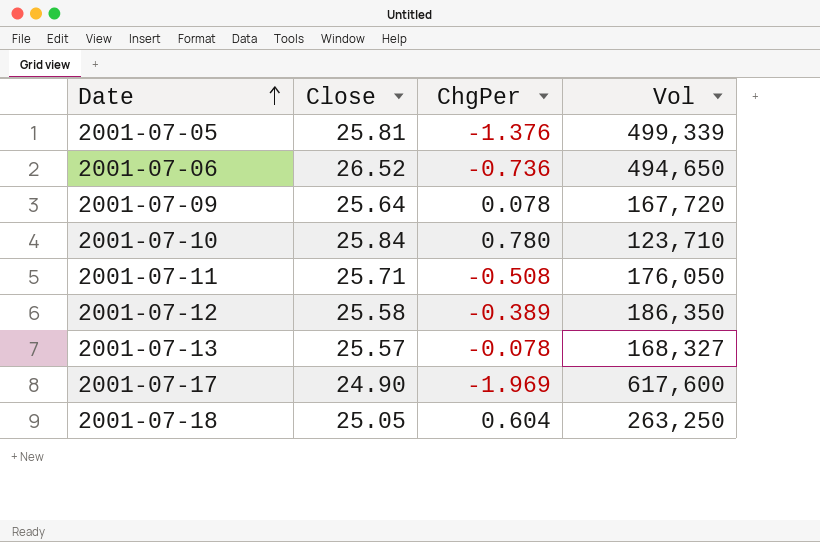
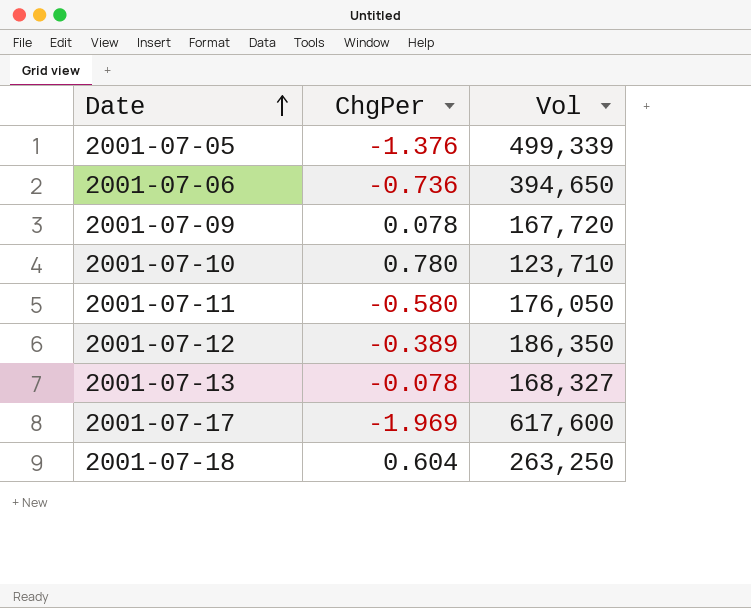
column Close | position: 2 -> none
2001-07-06 | Vol: 494,650 -> 394,650
2001-07-11 | ChgPer: -0.508 -> -0.580

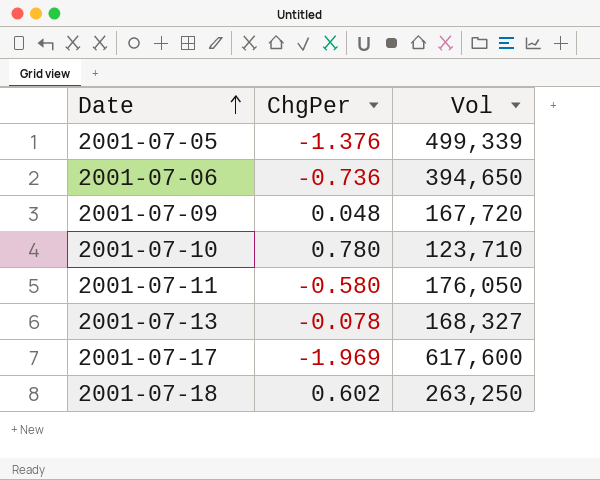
row 2001-07-12: -0.389 | 186,350 -> none
2001-07-09 | ChgPer: 0.078 -> 0.048
2001-07-18 | ChgPer: 0.604 -> 0.602

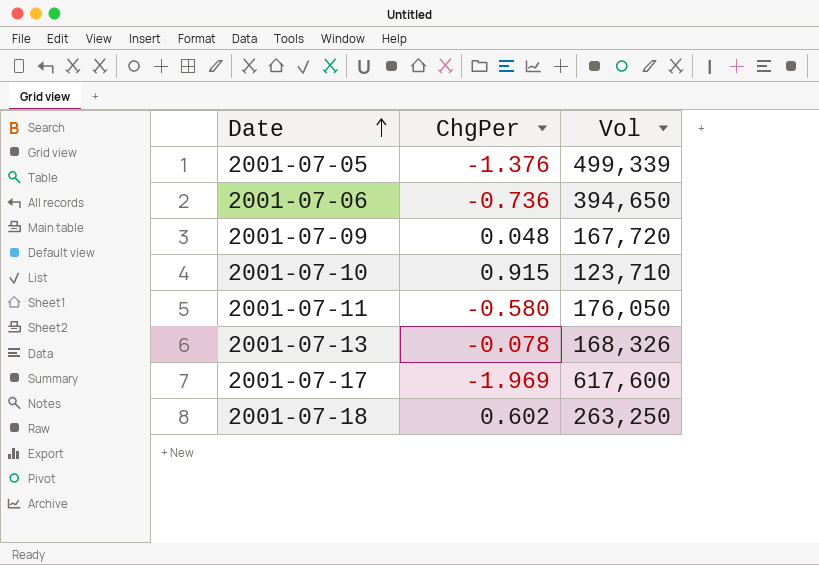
2001-07-10 | ChgPer: 0.780 -> 0.915
2001-07-13 | Vol: 168,327 -> 168,326

